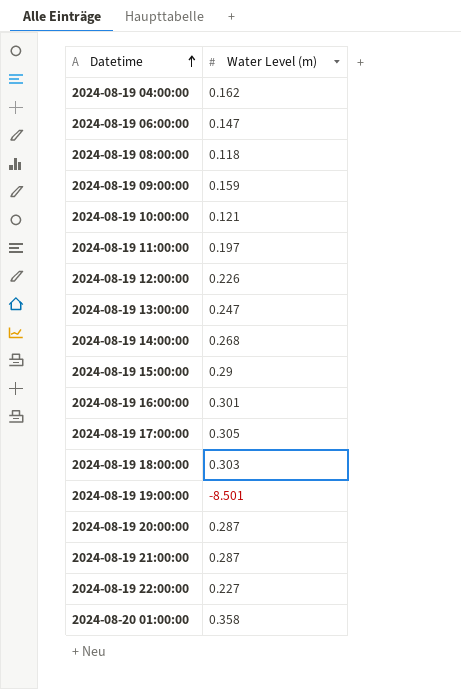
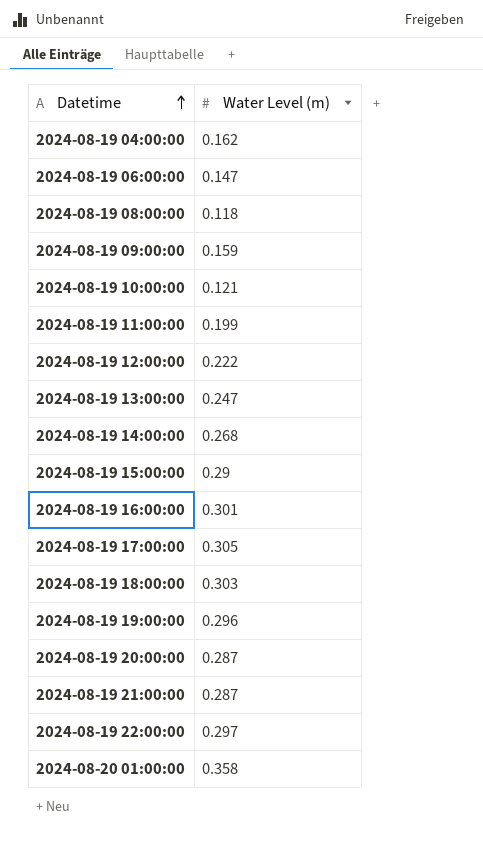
2024-08-19 11:00:00 | Water Level (m): 0.197 -> 0.199
2024-08-19 12:00:00 | Water Level (m): 0.226 -> 0.222
2024-08-19 19:00:00 | Water Level (m): -8.501 -> 0.296
2024-08-19 22:00:00 | Water Level (m): 0.227 -> 0.297

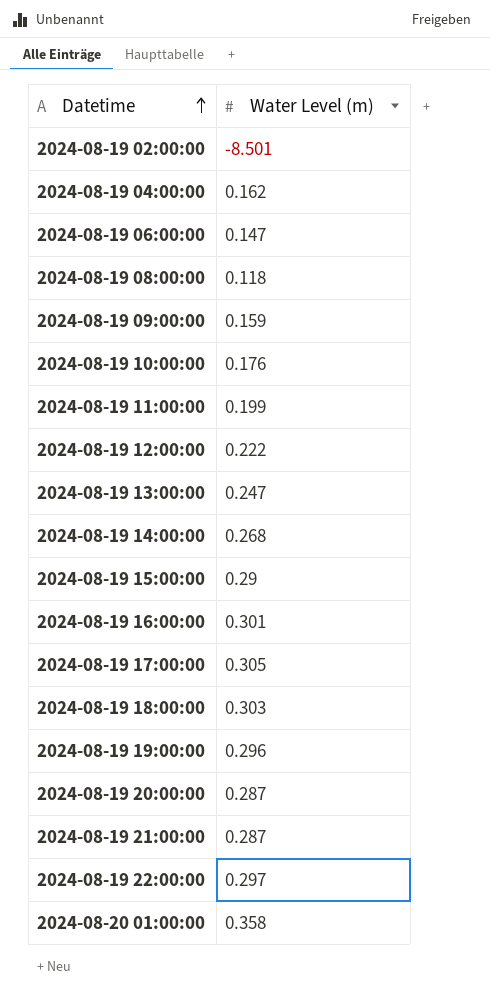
row 2024-08-19 02:00:00: none -> -8.501
2024-08-19 10:00:00 | Water Level (m): 0.121 -> 0.176

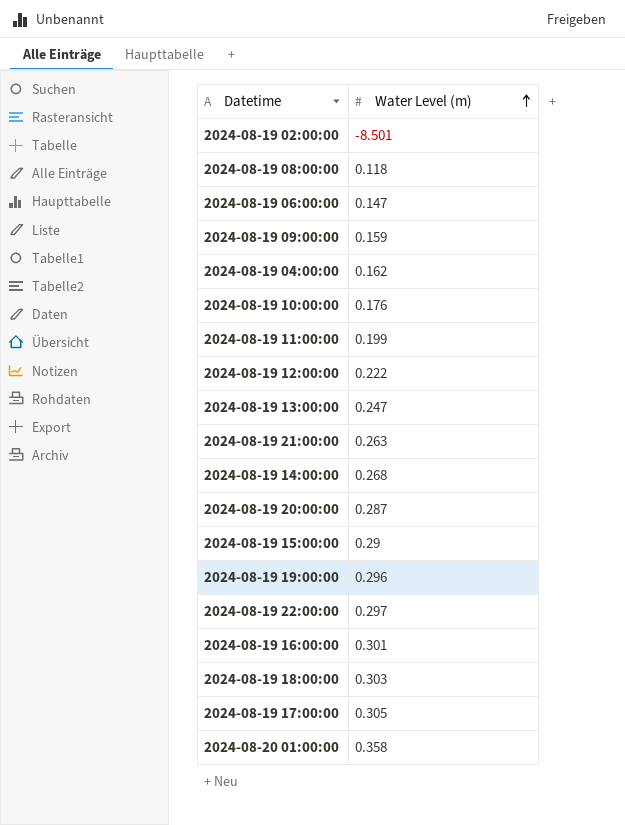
row order: Datetime ascending -> Water Level (m) ascending
2024-08-19 21:00:00 | Water Level (m): 0.287 -> 0.263

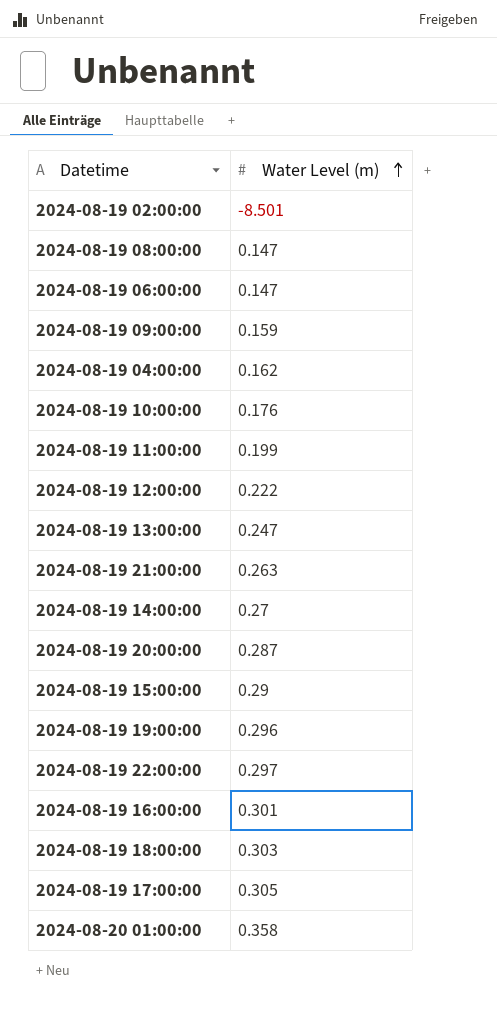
2024-08-19 08:00:00 | Water Level (m): 0.118 -> 0.147
2024-08-19 14:00:00 | Water Level (m): 0.268 -> 0.27

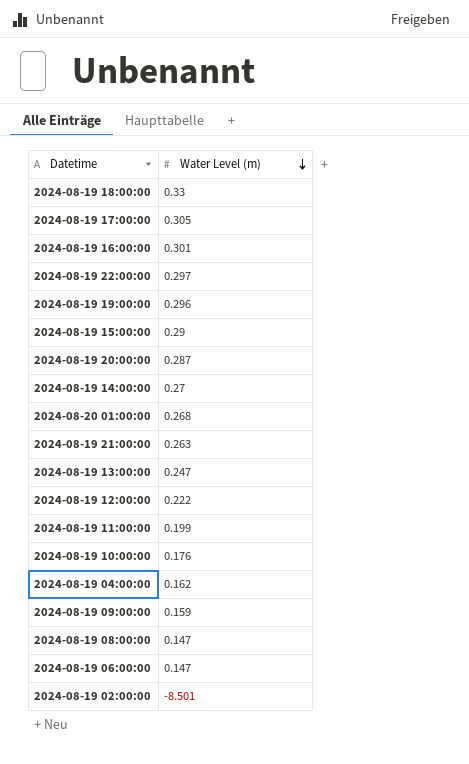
row order: Water Level (m) ascending -> Water Level (m) descending
2024-08-19 18:00:00 | Water Level (m): 0.303 -> 0.33
2024-08-20 01:00:00 | Water Level (m): 0.358 -> 0.268

